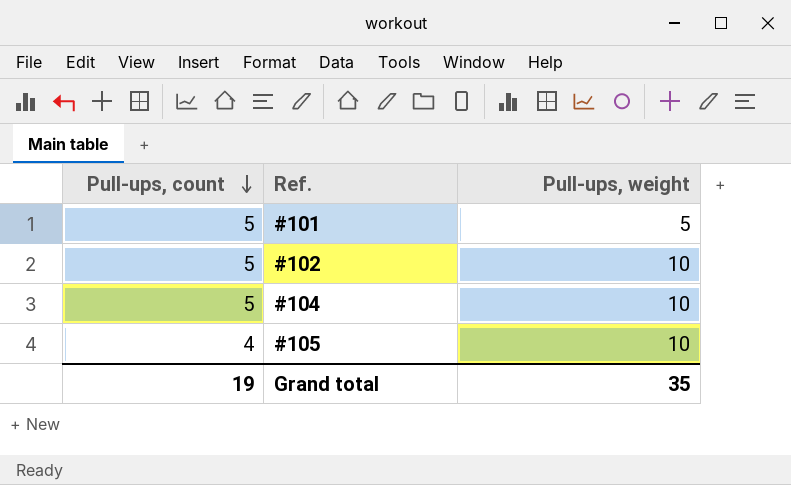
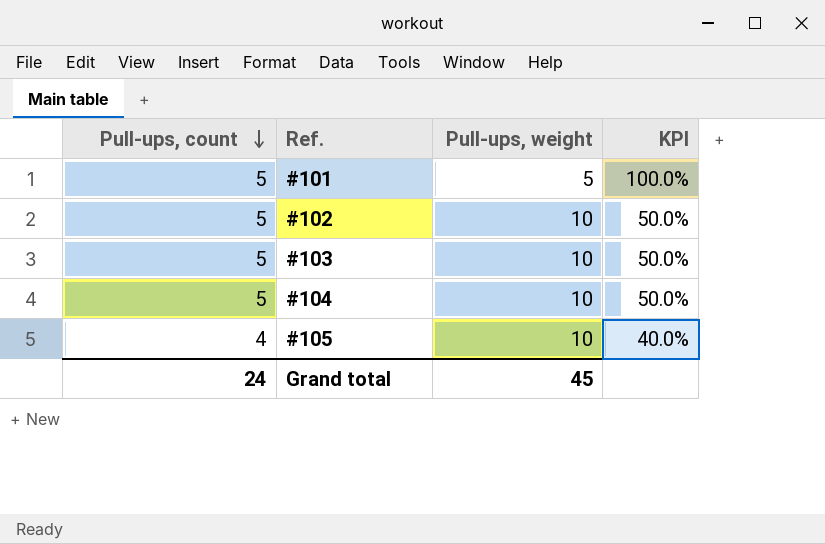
column KPI | formula: none -> [Pull-ups, count] / [Pull-ups, weight]
row #103: none -> 5 | 10 | 50.0%
Grand total | Pull-ups, count: 19 -> 24
Grand total | Pull-ups, weight: 35 -> 45

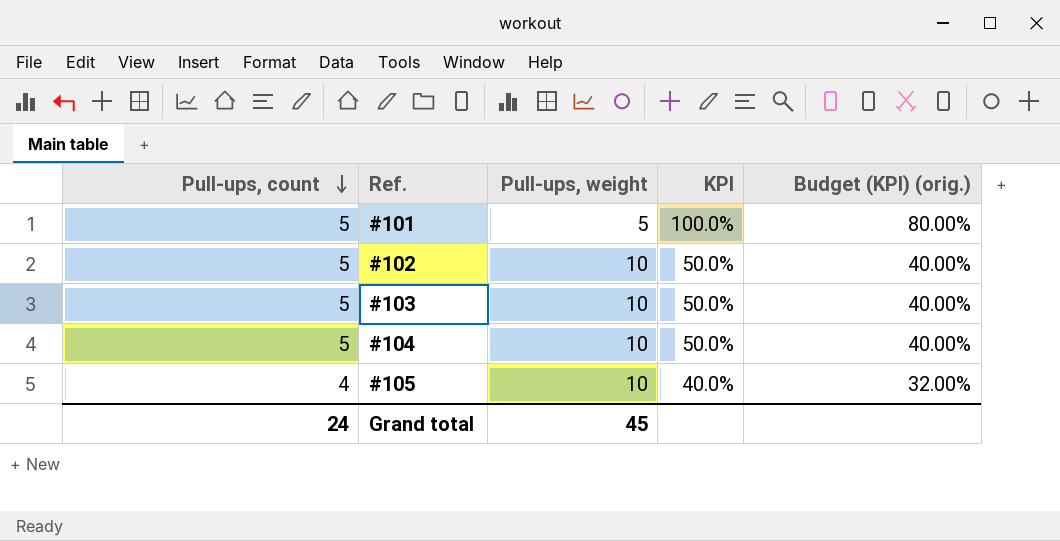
column Budget (KPI) (orig.) | formula: none -> [KPI] * 0.8

